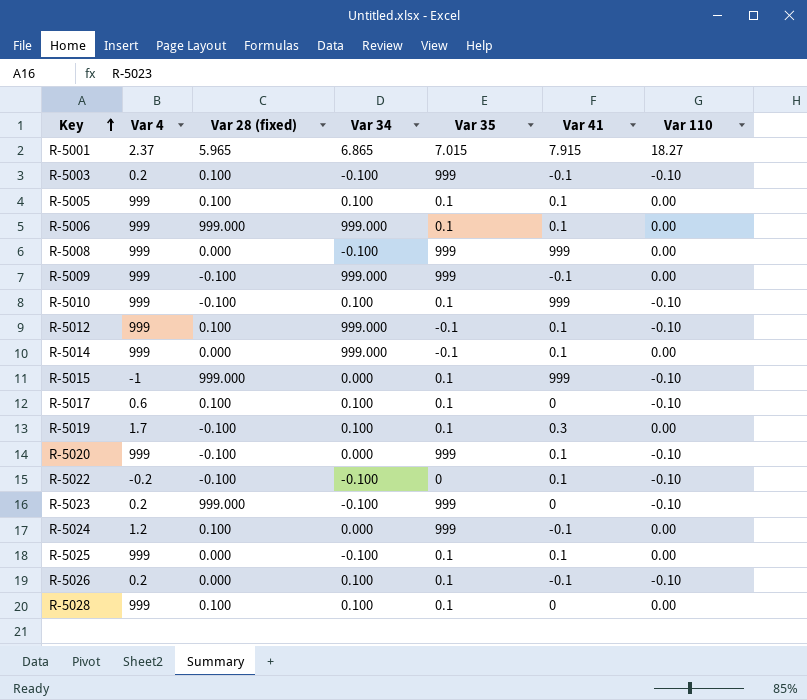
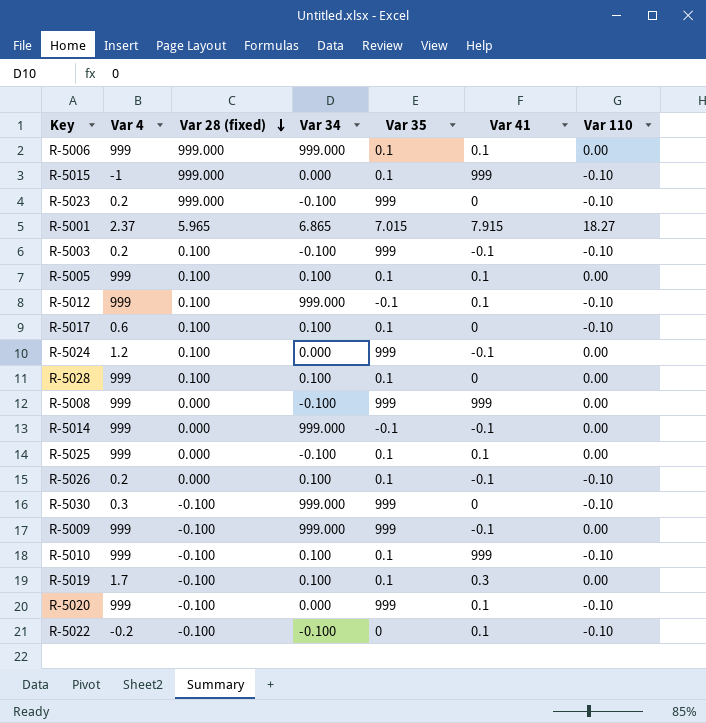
row order: Key ascending -> Var 28 (fixed) descending
R-5014 | Var 41: 0.1 -> -0.1
row R-5030: none -> 0.3 | -0.100 | 999.000 | 999 | 0 | -0.10

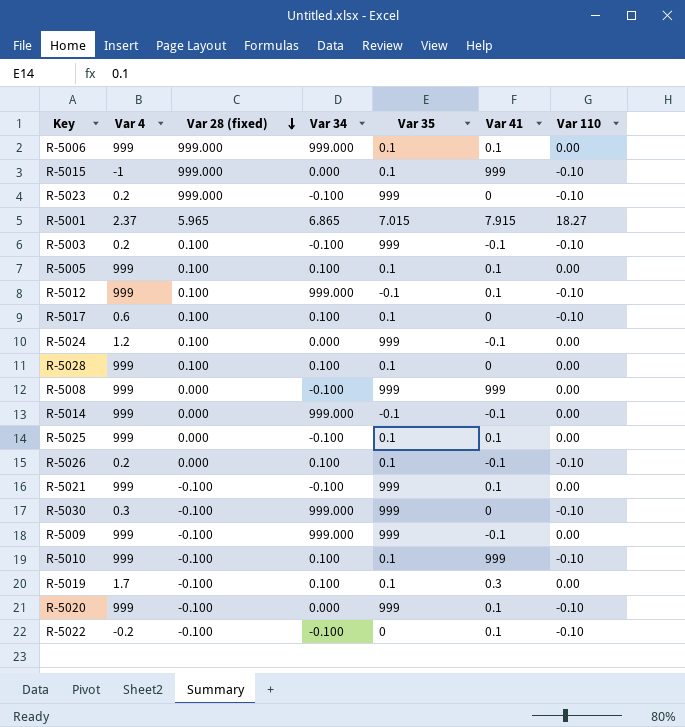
row R-5021: none -> 999 | -0.100 | -0.100 | 999 | 0.1 | 0.00

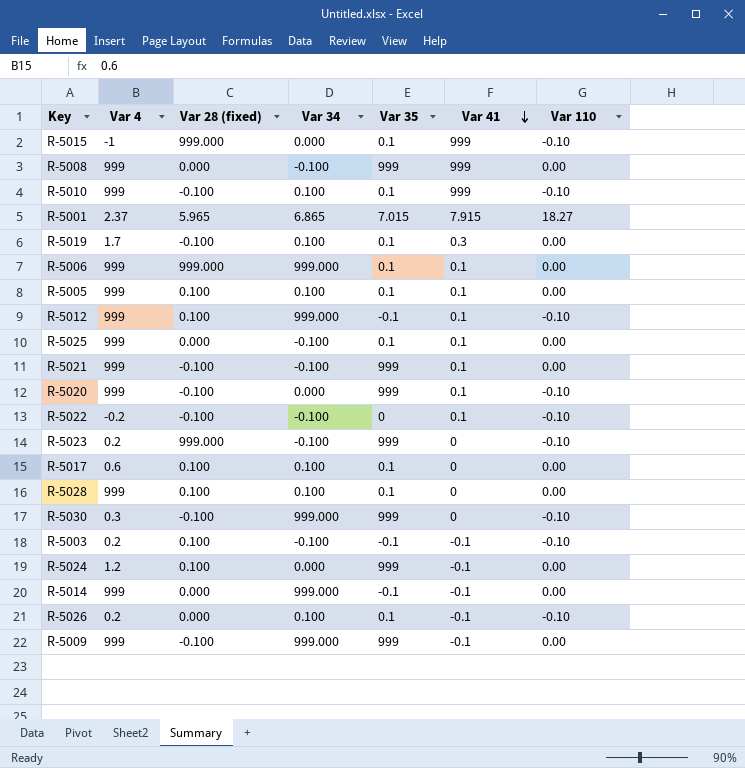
row order: Var 28 (fixed) descending -> Var 41 descending
R-5017 | Var 110: -0.10 -> 0.00
R-5003 | Var 35: 999 -> -0.1

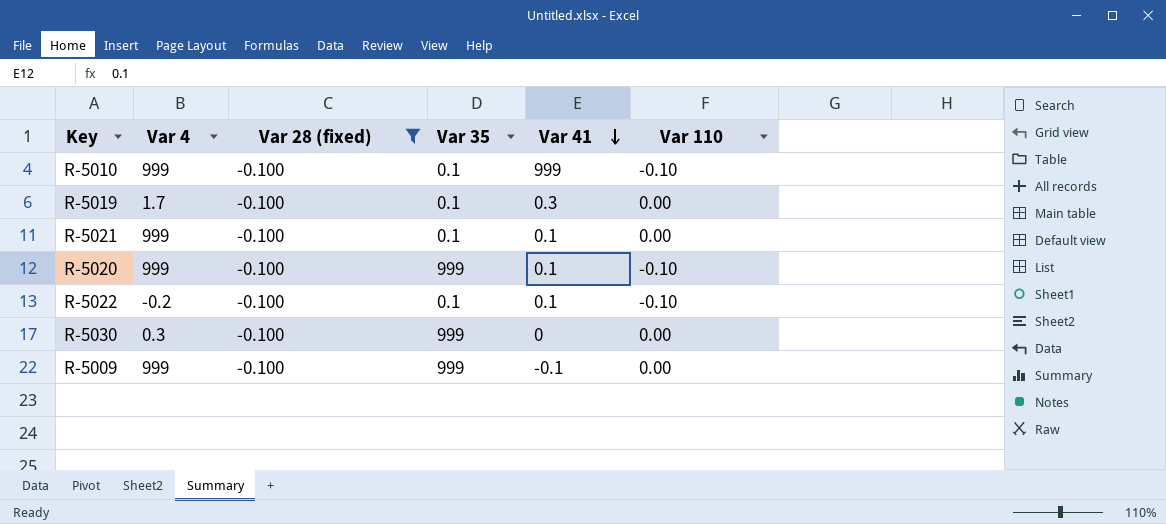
filter: none -> Var 28 (fixed) = -0.100
column Var 34 | position: 4 -> none
R-5021 | Var 35: 999 -> 0.1
R-5022 | Var 35: 0 -> 0.1
R-5030 | Var 110: -0.10 -> 0.00

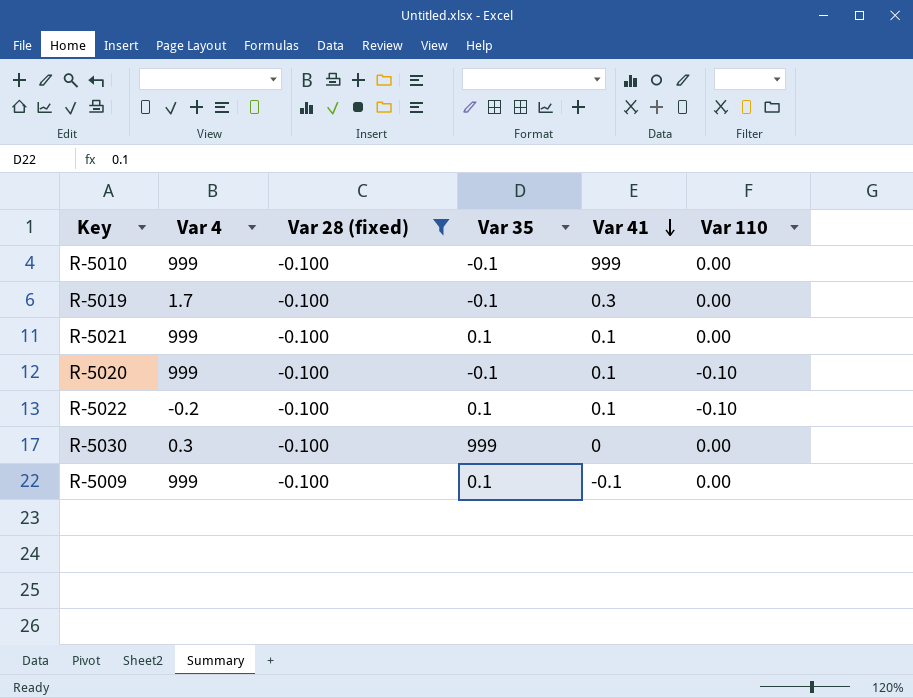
R-5010 | Var 35: 0.1 -> -0.1
R-5010 | Var 110: -0.10 -> 0.00
R-5019 | Var 35: 0.1 -> -0.1
R-5020 | Var 35: 999 -> -0.1
R-5009 | Var 35: 999 -> 0.1

